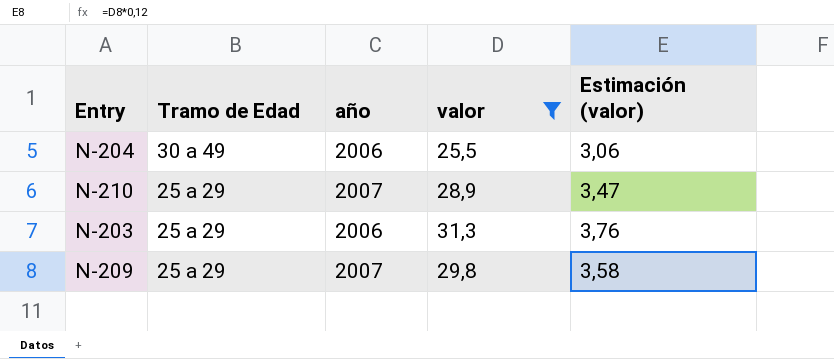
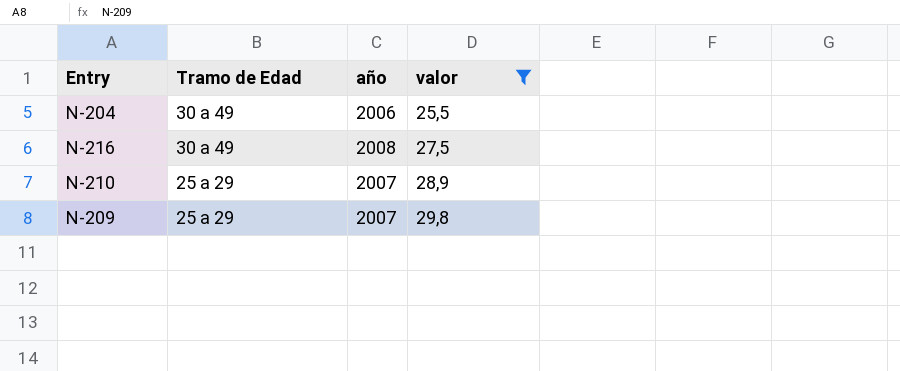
column Estimación (valor) | formula: [valor] * 0,12 -> none
row N-203: 25 a 29 | 2006 | 31,3 | 3,76 -> none
row N-216: none -> 30 a 49 | 2008 | 27,5

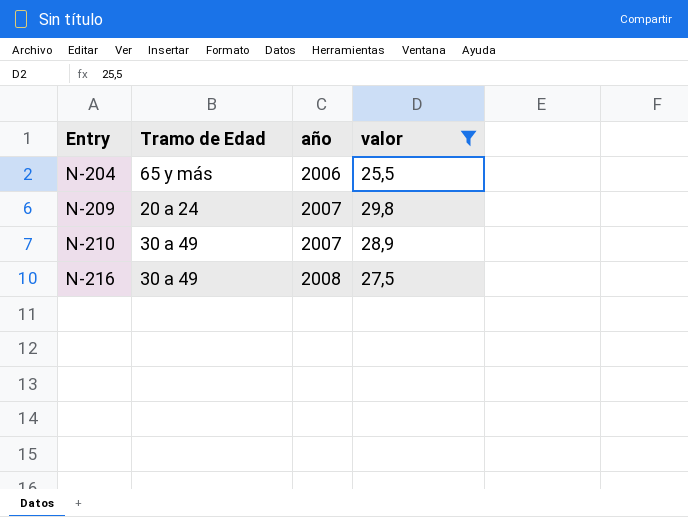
row order: Tramo de Edad descending -> Entry ascending
N-204 | Tramo de Edad: 30 a 49 -> 65 y más
N-209 | Tramo de Edad: 25 a 29 -> 20 a 24
N-210 | Tramo de Edad: 25 a 29 -> 30 a 49

